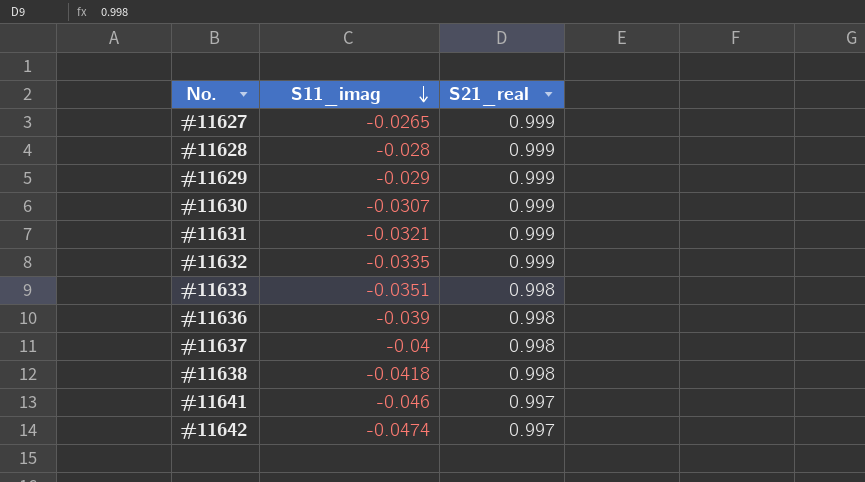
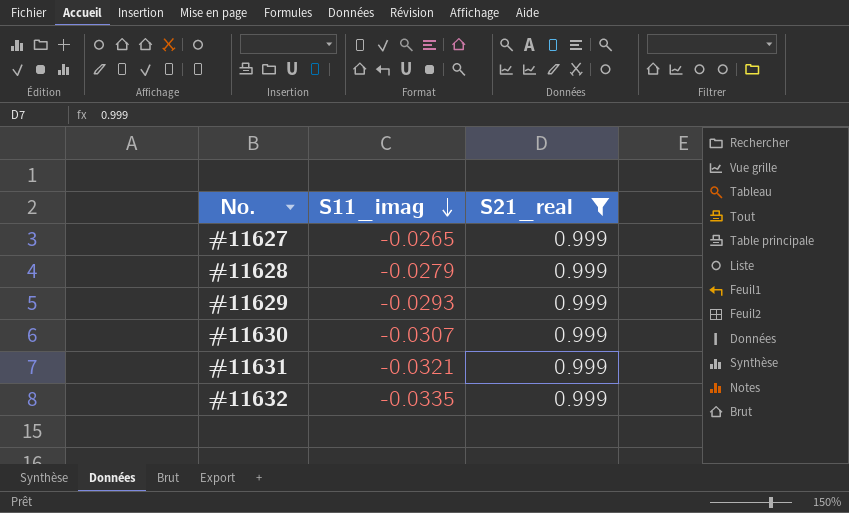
filter: none -> S21_real = 0.999
#11628 | S11_imag: -0.028 -> -0.0279
#11629 | S11_imag: -0.029 -> -0.0293

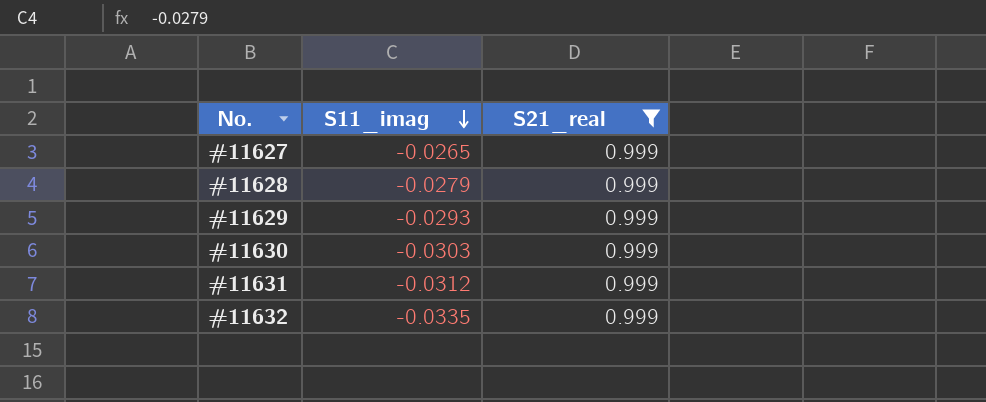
#11630 | S11_imag: -0.0307 -> -0.0303
#11631 | S11_imag: -0.0321 -> -0.0312

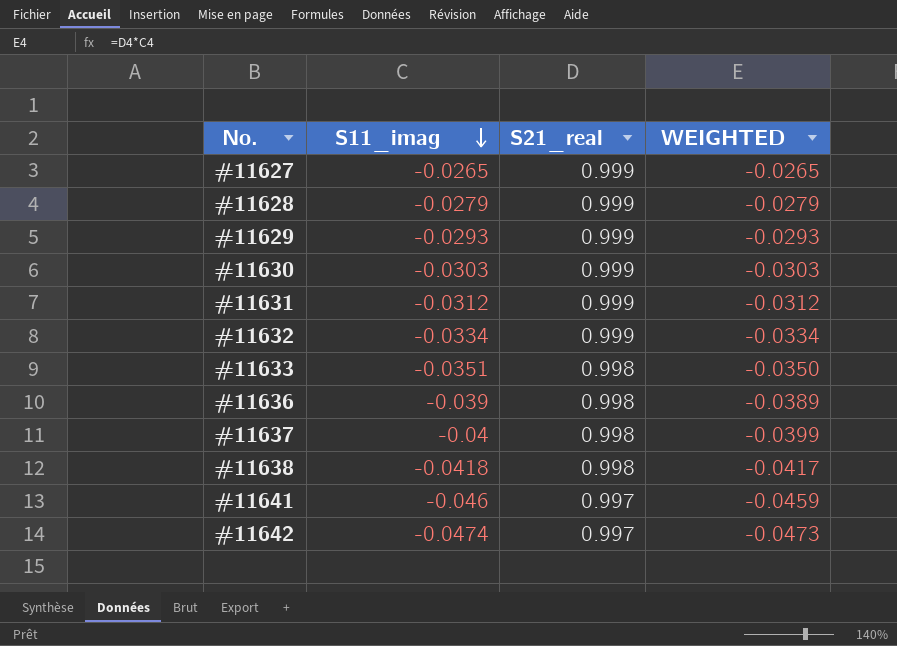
filter: S21_real = 0.999 -> none
column WEIGHTED | formula: none -> [S11_imag] * [S21_real]
#11632 | S11_imag: -0.0335 -> -0.0334

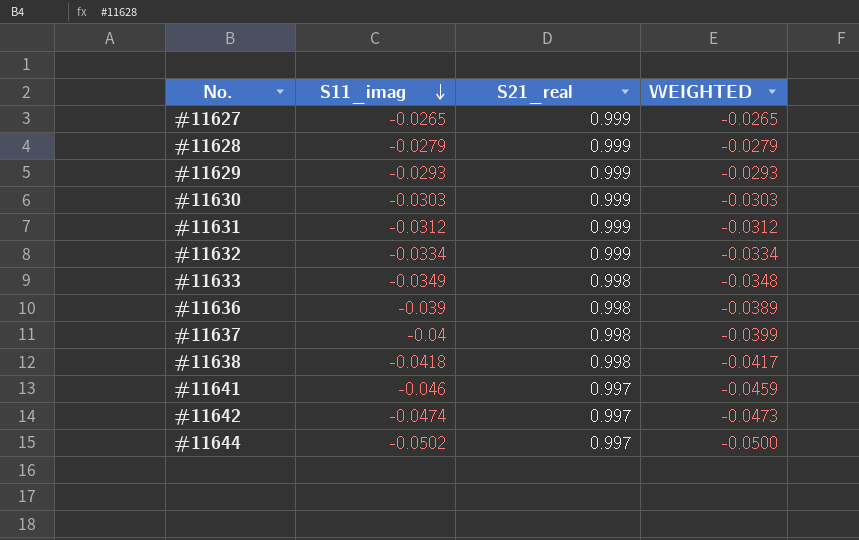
#11633 | S11_imag: -0.0351 -> -0.0349
#11633 | WEIGHTED: -0.0350 -> -0.0348
row #11644: none -> -0.0502 | 0.997 | -0.0500

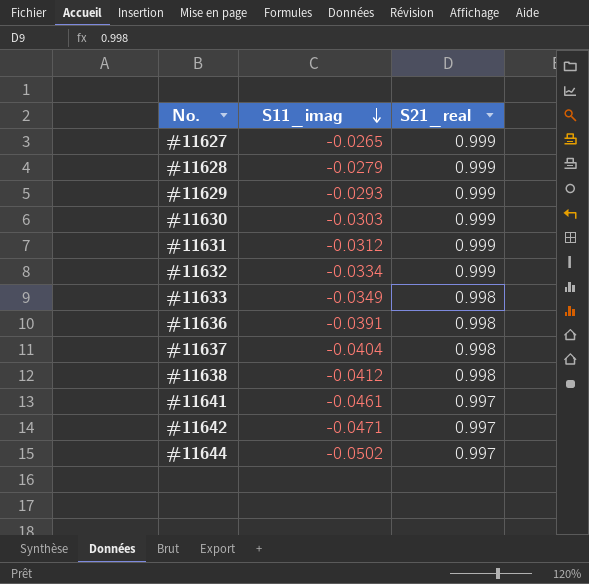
column WEIGHTED | formula: [S11_imag] * [S21_real] -> none
#11636 | S11_imag: -0.039 -> -0.0391
#11637 | S11_imag: -0.04 -> -0.0404
#11638 | S11_imag: -0.0418 -> -0.0412
#11641 | S11_imag: -0.046 -> -0.0461
#11642 | S11_imag: -0.0474 -> -0.0471

